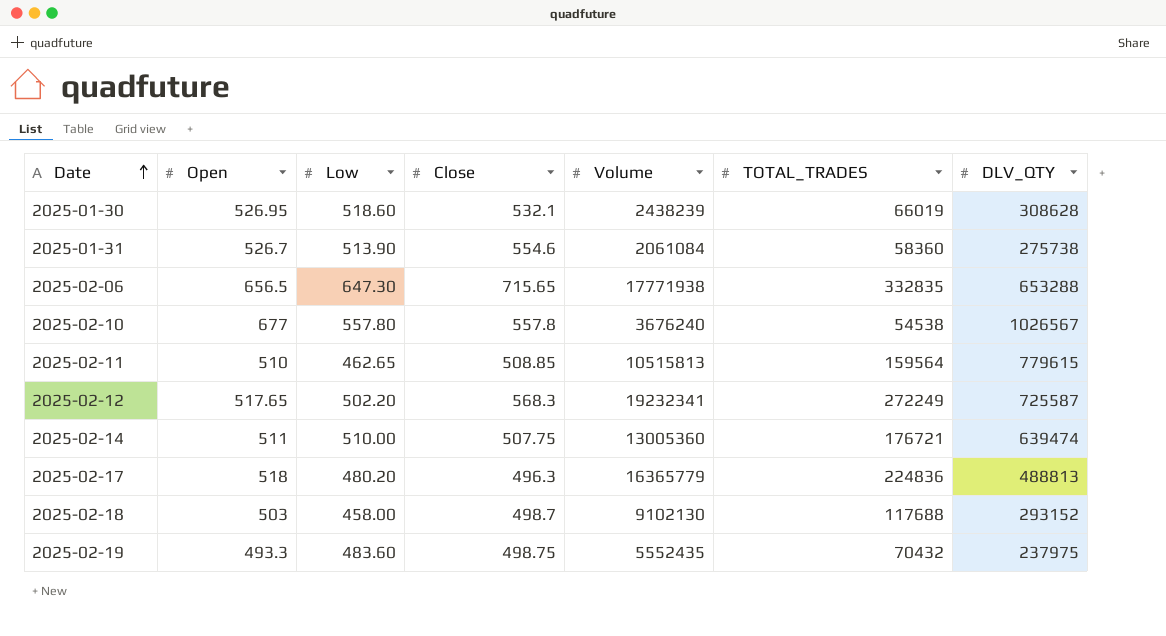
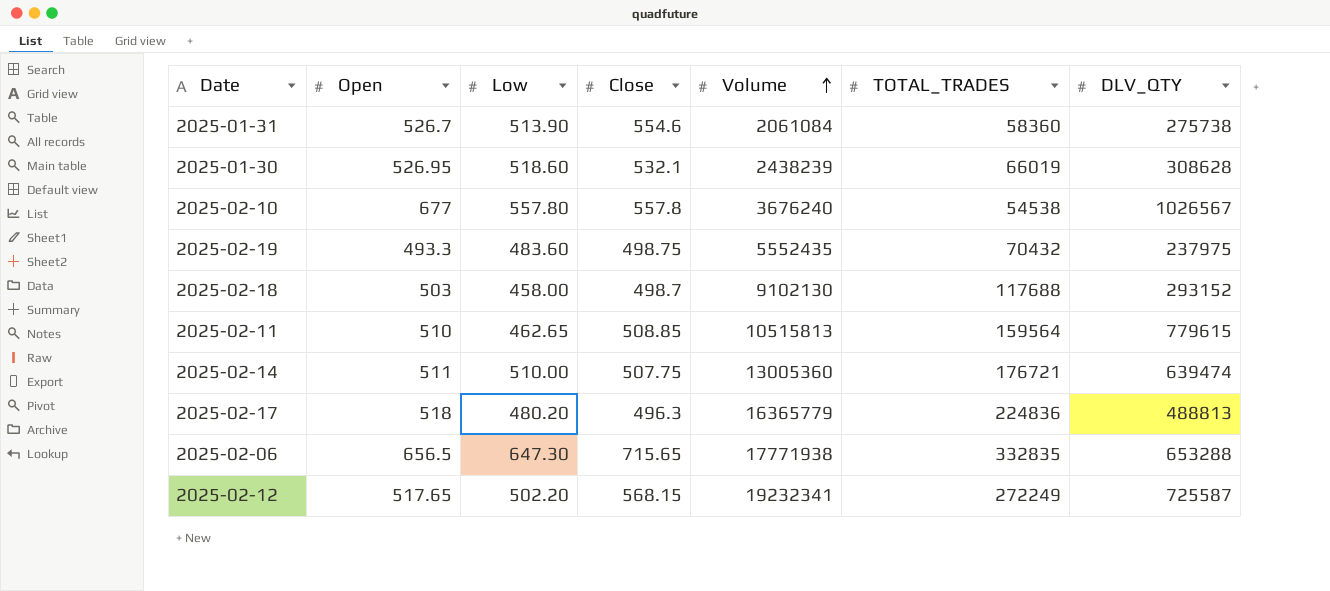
row order: Date ascending -> Volume ascending
2025-02-12 | Close: 568.3 -> 568.15

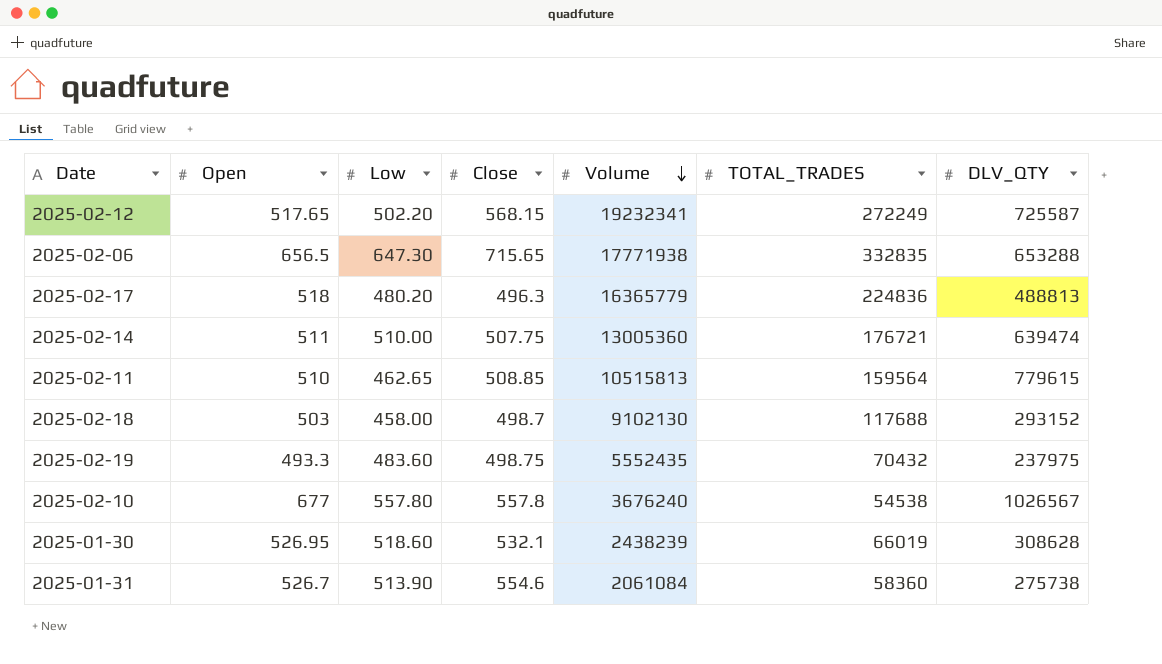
row order: Volume ascending -> Volume descending

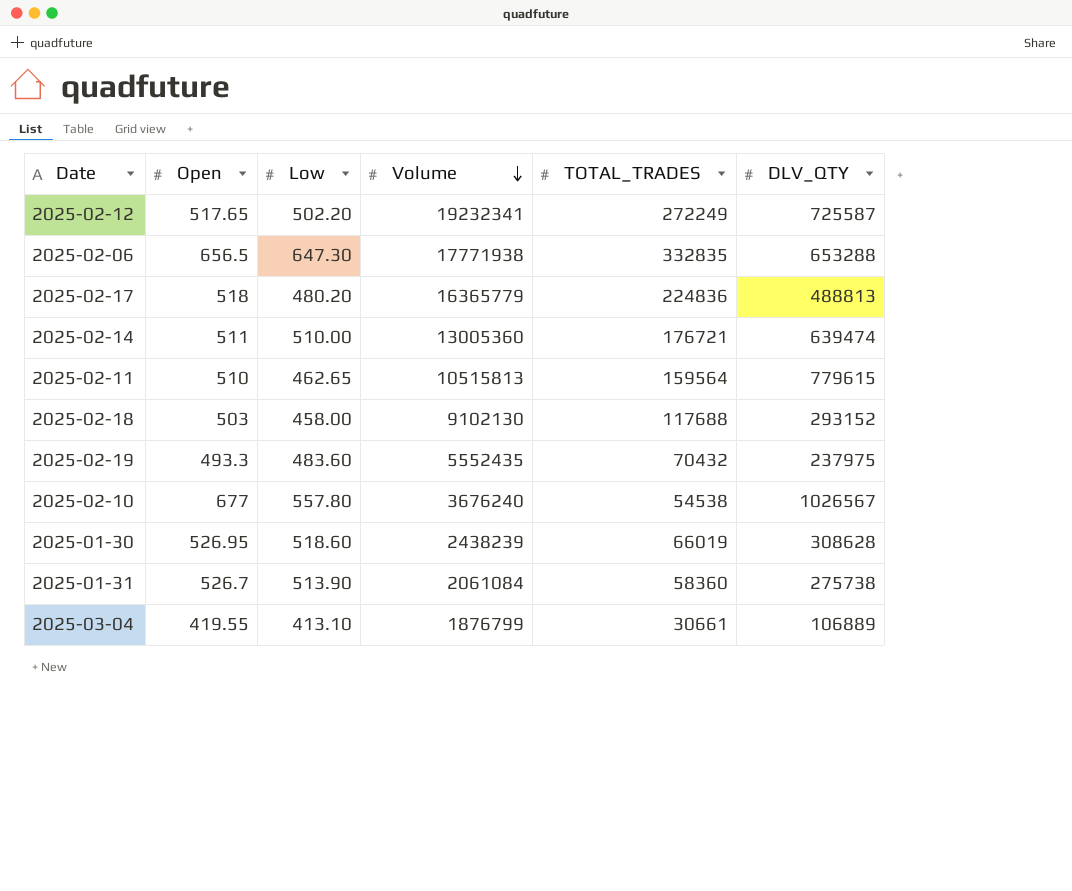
column Close | position: 4 -> none
row 2025-03-04: none -> 419.55 | 413.10 | 1876799 | 30661 | 106889

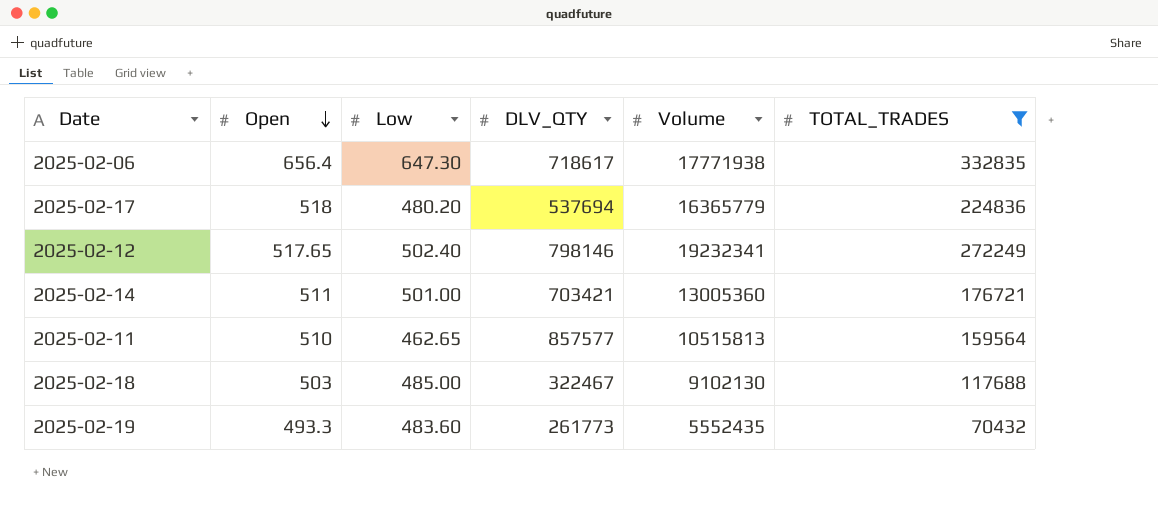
filter: none -> TOTAL_TRADES >= 70432
row order: Volume descending -> Open descending
column DLV_QTY | position: 6 -> 4
2025-02-06 | Open: 656.5 -> 656.4
2025-02-06 | DLV_QTY: 653288 -> 718617
2025-02-17 | DLV_QTY: 488813 -> 537694
2025-02-12 | Low: 502.20 -> 502.40
2025-02-12 | DLV_QTY: 725587 -> 798146
2025-02-14 | Low: 510.00 -> 501.00
2025-02-14 | DLV_QTY: 639474 -> 703421
2025-02-11 | DLV_QTY: 779615 -> 857577
2025-02-18 | Low: 458.00 -> 485.00
2025-02-18 | DLV_QTY: 293152 -> 322467
2025-02-19 | DLV_QTY: 237975 -> 261773

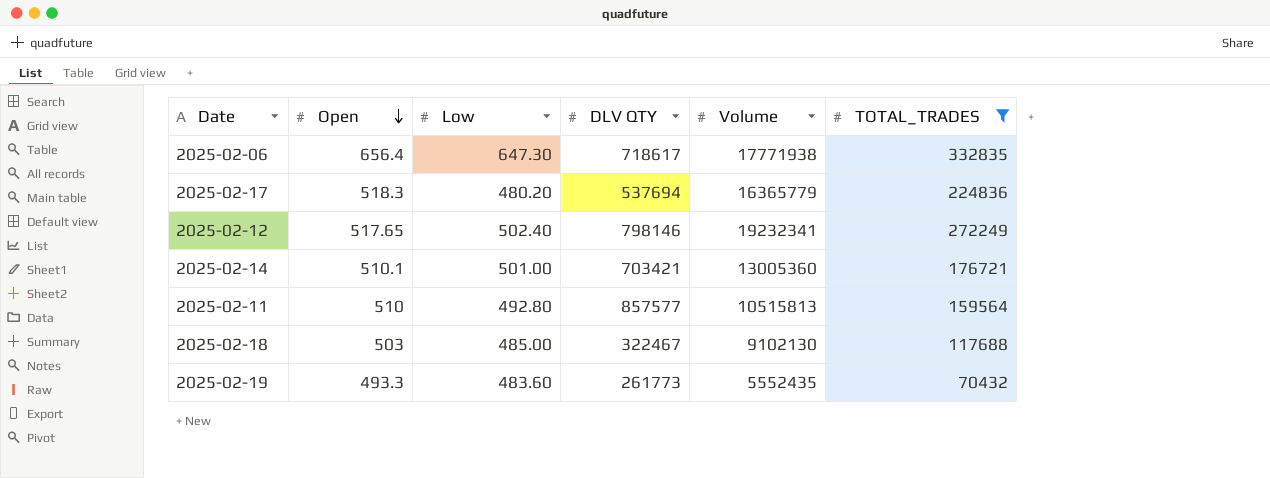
column name: DLV_QTY -> DLV QTY
2025-02-17 | Open: 518 -> 518.3
2025-02-14 | Open: 511 -> 510.1
2025-02-11 | Low: 462.65 -> 492.80

